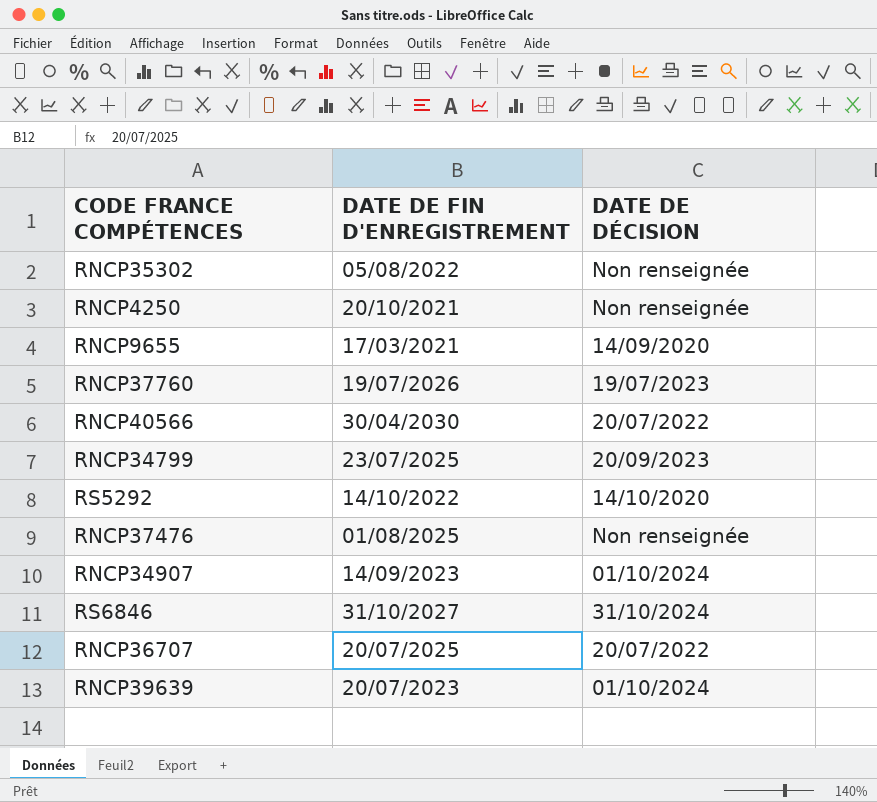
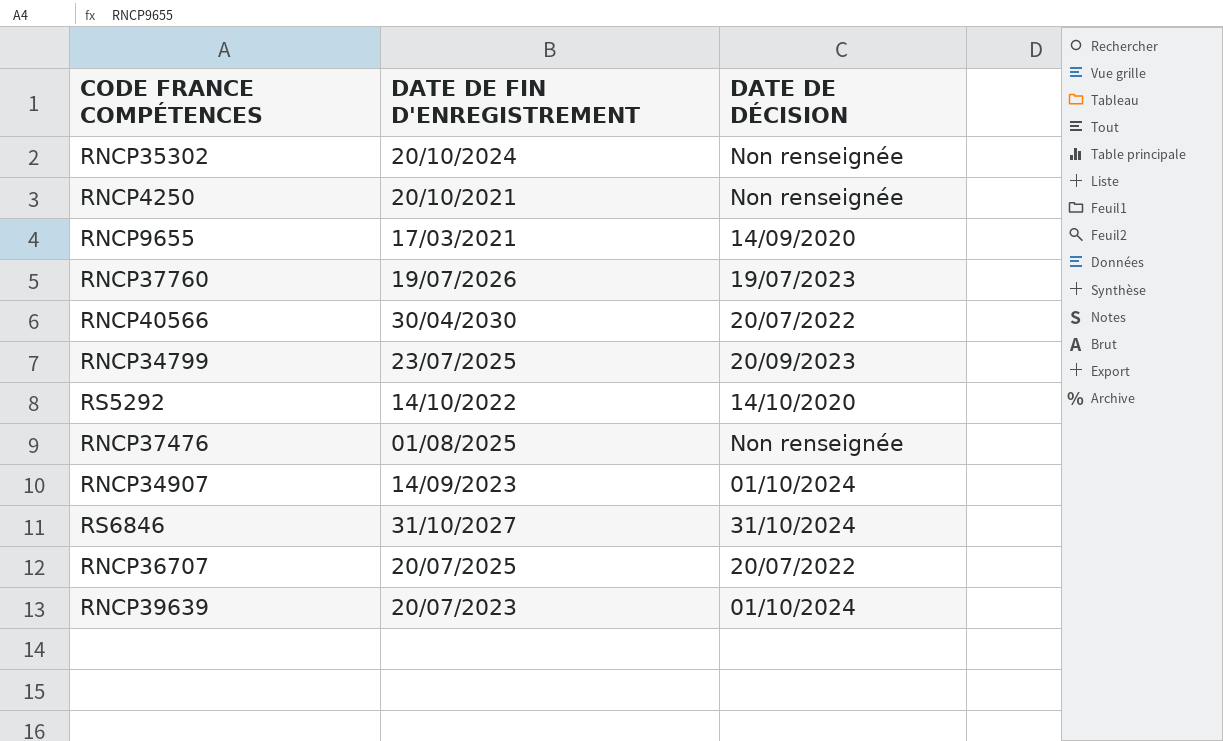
RNCP35302 | DATE DE FIN D'ENREGISTREMENT: 05/08/2022 -> 20/10/2024

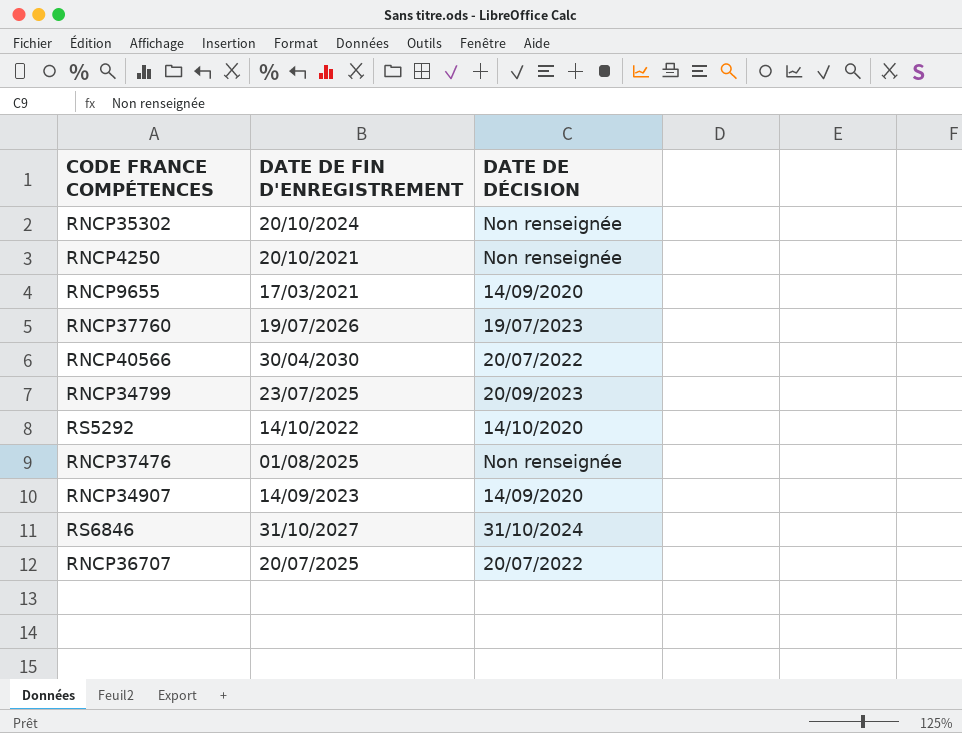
row RNCP39639: 20/07/2023 | 01/10/2024 -> none
RNCP34907 | DATE DE DÉCISION: 01/10/2024 -> 14/09/2020

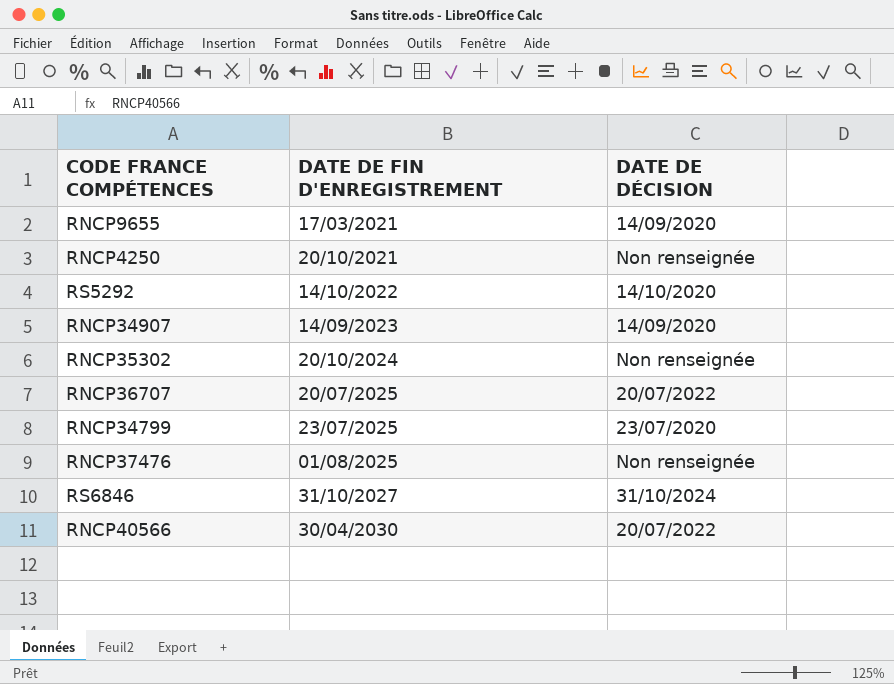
row order: none -> DATE DE FIN D'ENREGISTREMENT ascending
row RNCP37760: 19/07/2026 | 19/07/2023 -> none
RNCP34799 | DATE DE DÉCISION: 20/09/2023 -> 23/07/2020

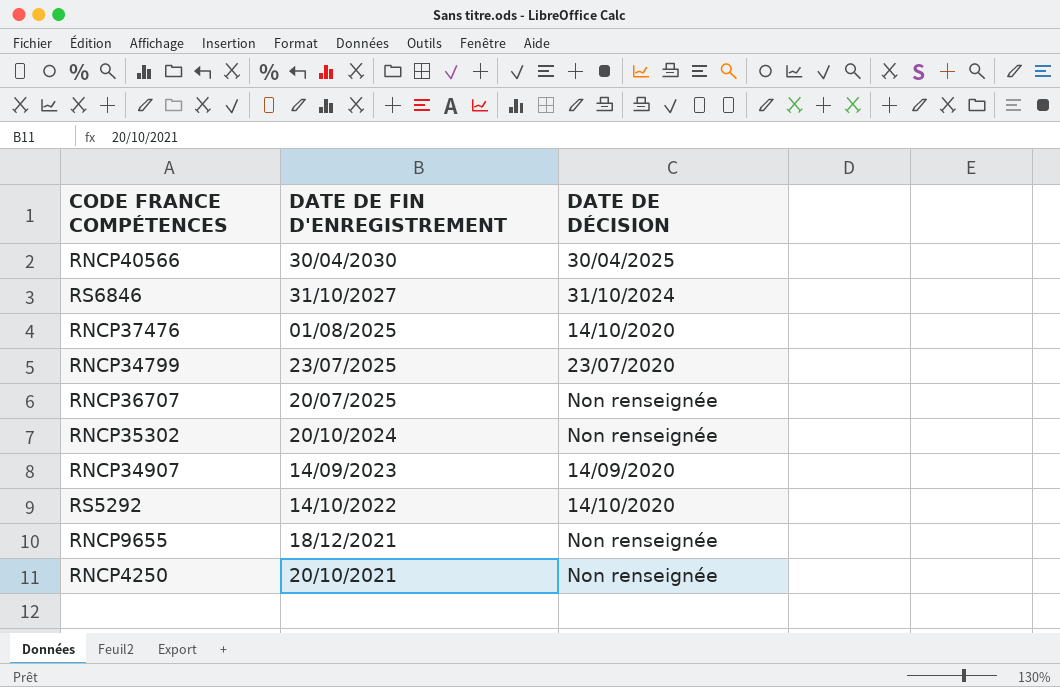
row order: DATE DE FIN D'ENREGISTREMENT ascending -> DATE DE FIN D'ENREGISTREMENT descending
RNCP40566 | DATE DE DÉCISION: 20/07/2022 -> 30/04/2025
RNCP37476 | DATE DE DÉCISION: Non renseignée -> 14/10/2020
RNCP36707 | DATE DE DÉCISION: 20/07/2022 -> Non renseignée
RNCP9655 | DATE DE FIN D'ENREGISTREMENT: 17/03/2021 -> 18/12/2021
RNCP9655 | DATE DE DÉCISION: 14/09/2020 -> Non renseignée

